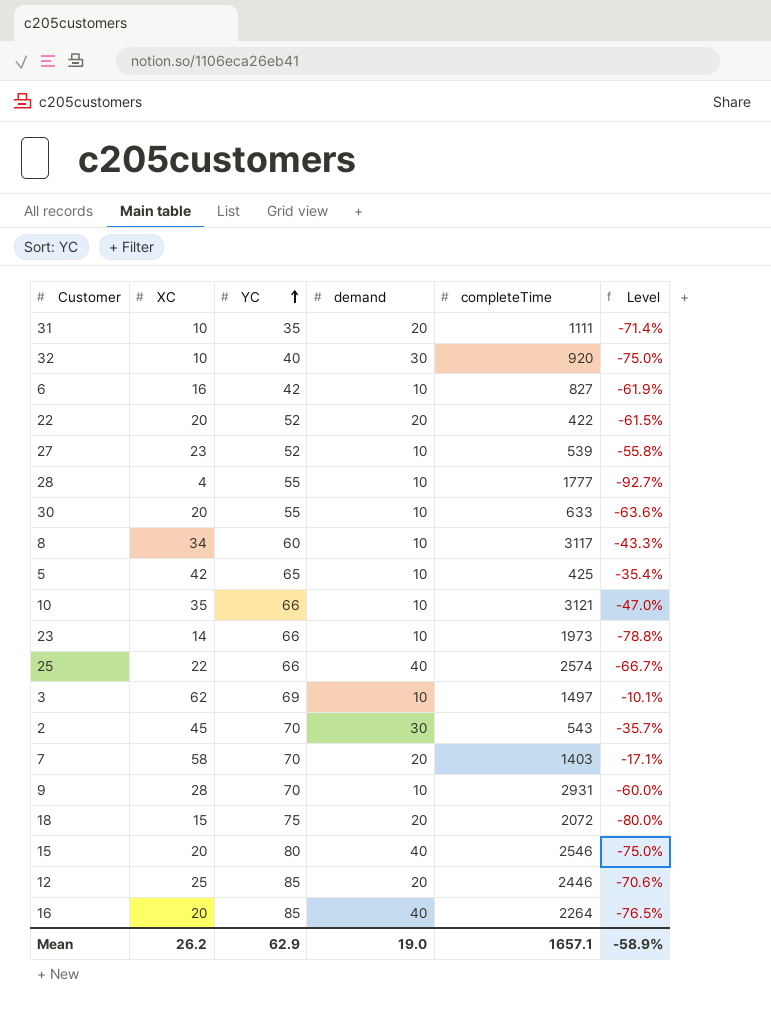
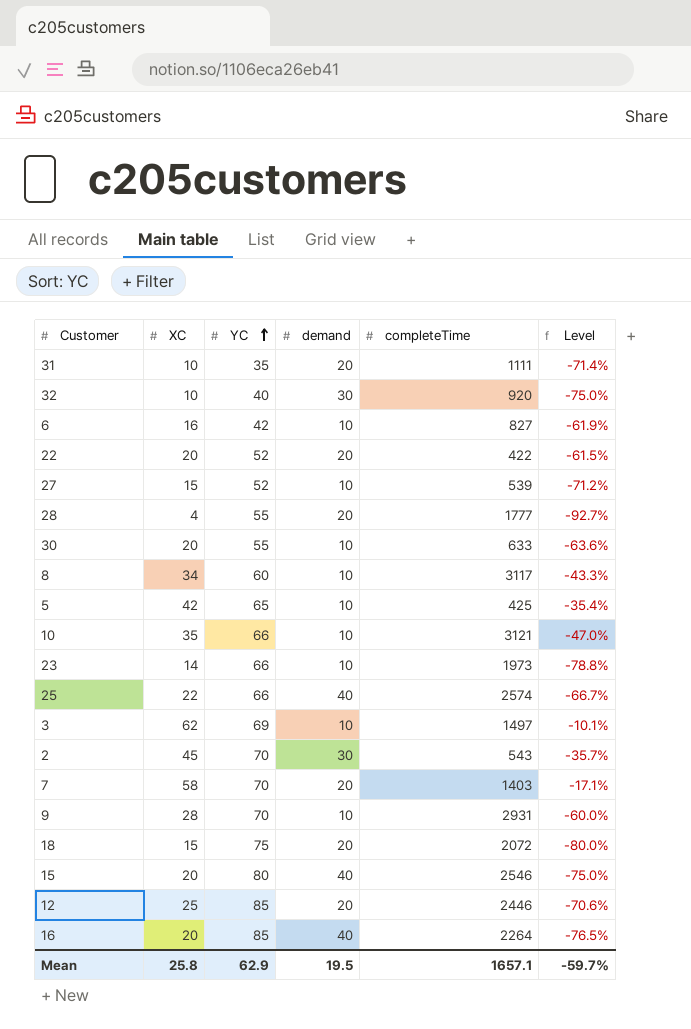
27 | XC: 23 -> 15
27 | Level: -55.8% -> -71.2%
28 | demand: 10 -> 20
Mean | XC: 26.2 -> 25.8
Mean | demand: 19.0 -> 19.5
Mean | Level: -58.9% -> -59.7%

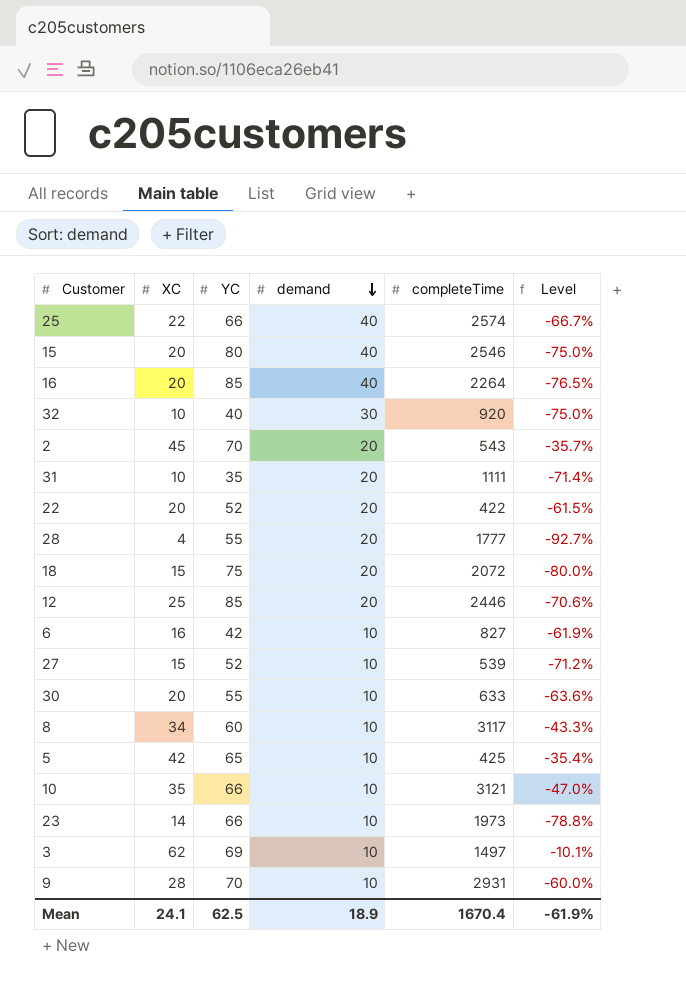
row order: YC ascending -> demand descending
row 7: 58 | 70 | 20 | 1403 | -17.1% -> none
2 | demand: 30 -> 20
Mean | XC: 25.8 -> 24.1
Mean | YC: 62.9 -> 62.5
Mean | demand: 19.5 -> 18.9
Mean | completeTime: 1657.1 -> 1670.4
Mean | Level: -59.7% -> -61.9%

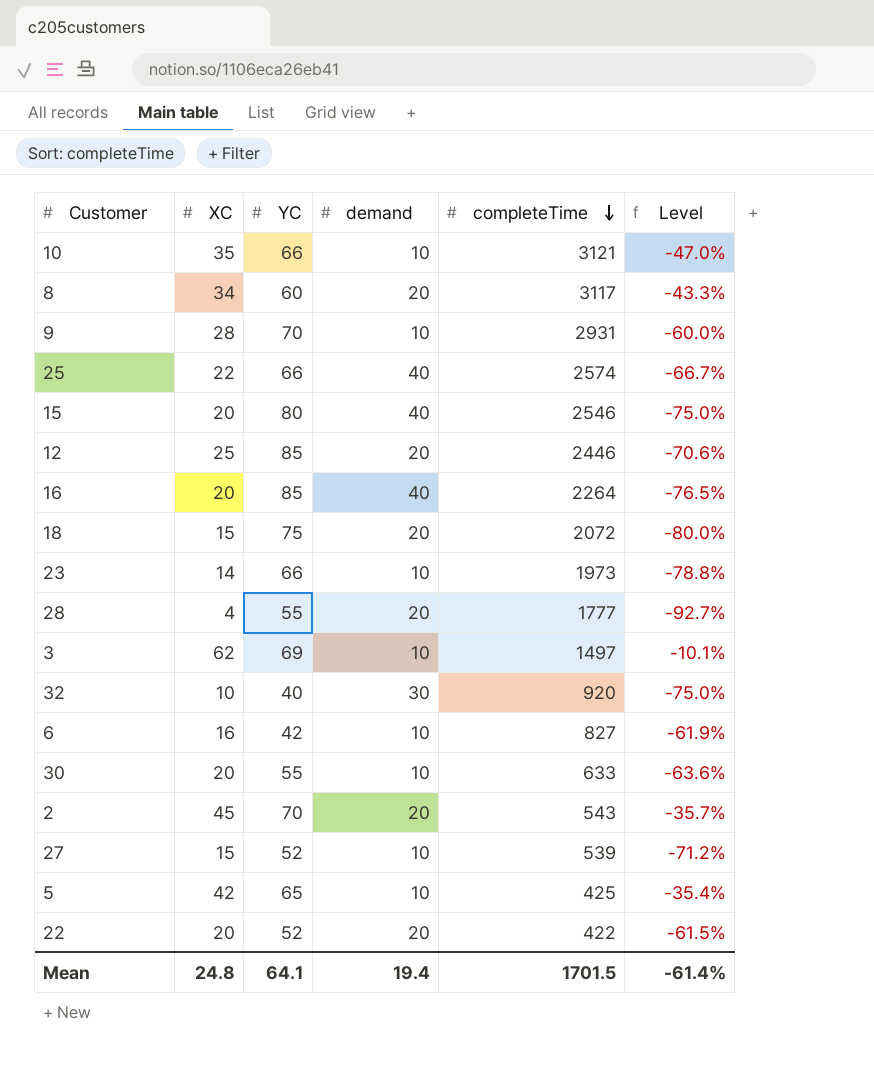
row order: demand descending -> completeTime descending
row 31: 10 | 35 | 20 | 1111 | -71.4% -> none
8 | demand: 10 -> 20
Mean | XC: 24.1 -> 24.8
Mean | YC: 62.5 -> 64.1
Mean | demand: 18.9 -> 19.4
Mean | completeTime: 1670.4 -> 1701.5
Mean | Level: -61.9% -> -61.4%

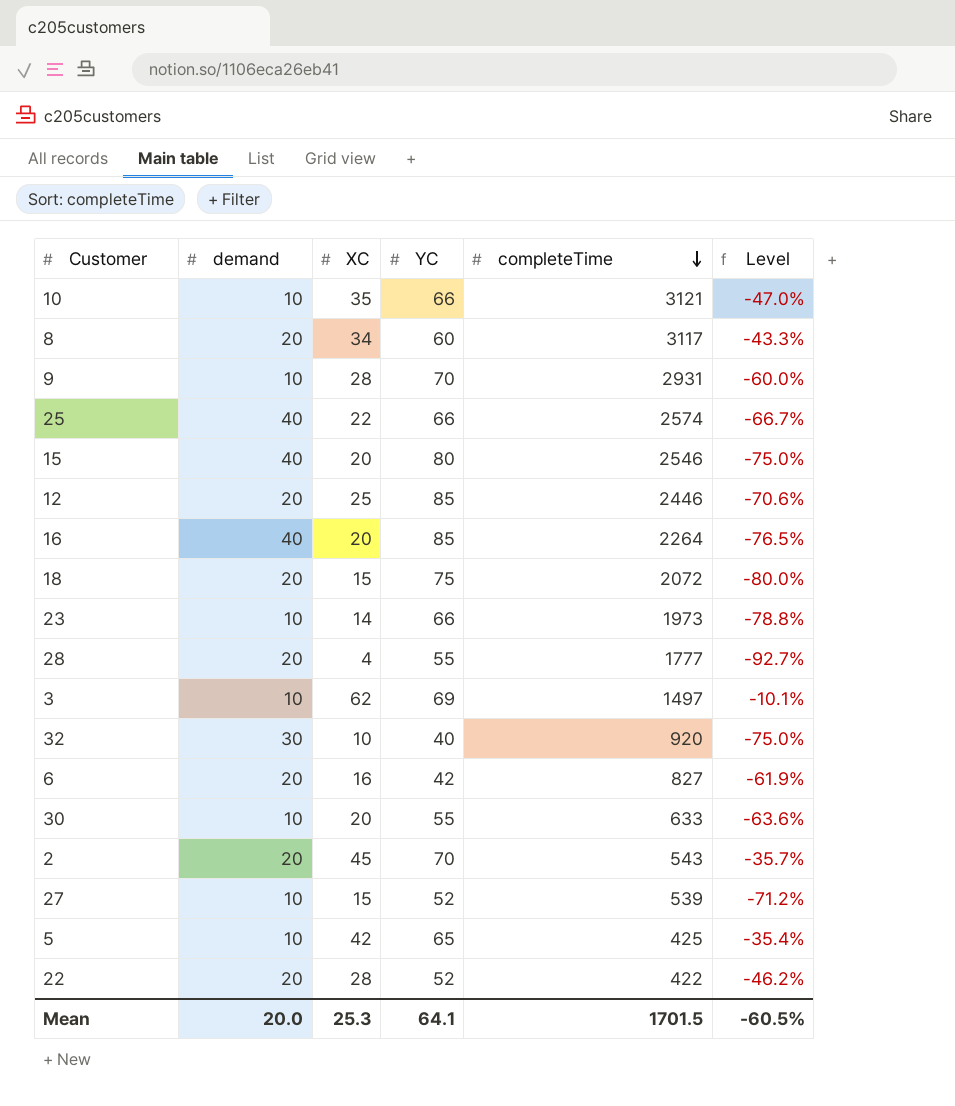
column demand | position: 4 -> 2
6 | demand: 10 -> 20
22 | XC: 20 -> 28
22 | Level: -61.5% -> -46.2%
Mean | demand: 19.4 -> 20.0
Mean | XC: 24.8 -> 25.3
Mean | Level: -61.4% -> -60.5%

